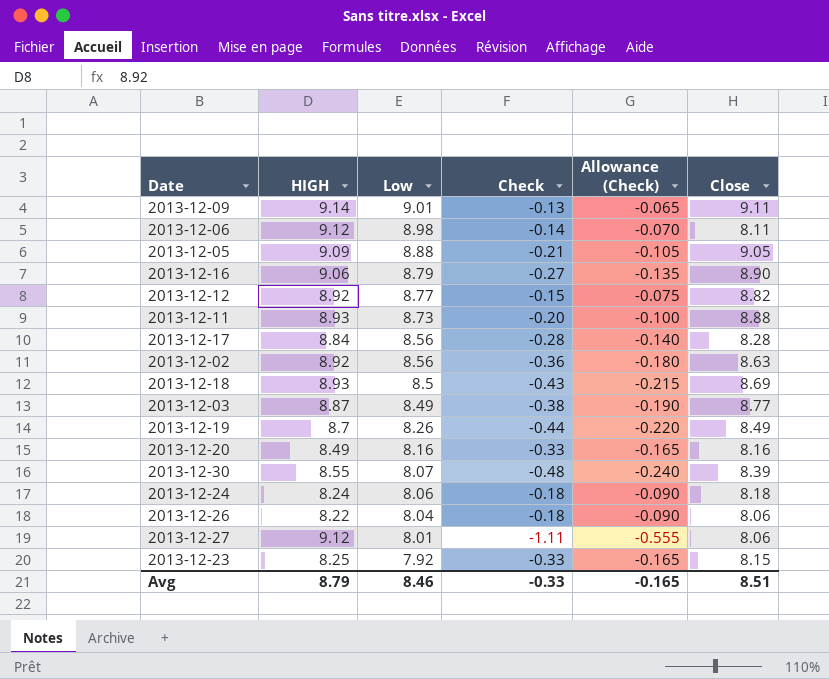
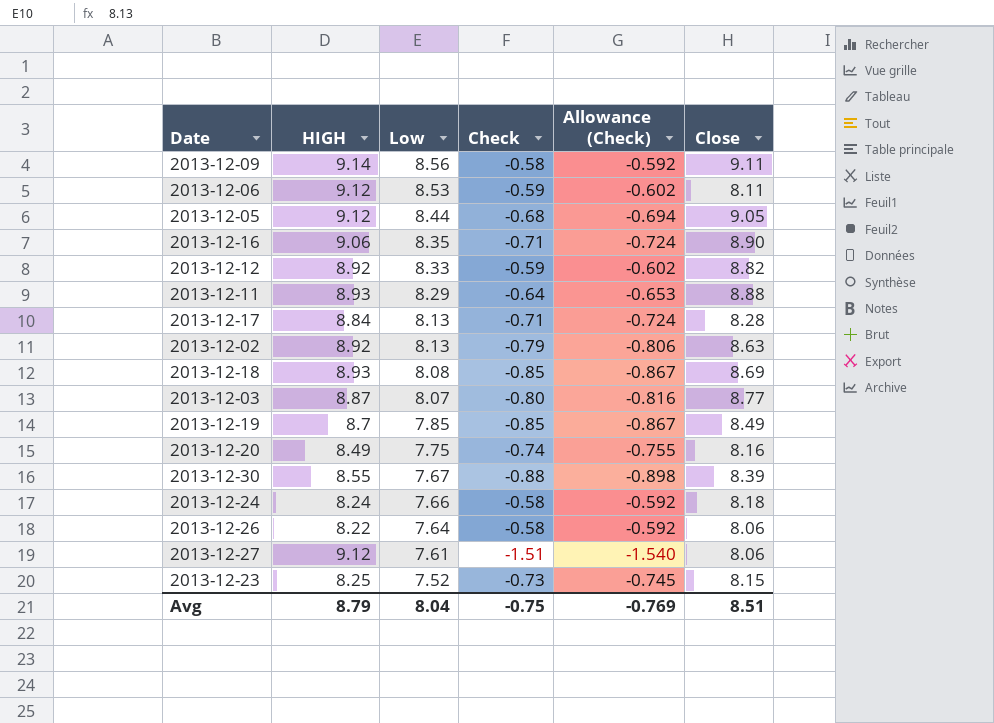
column Allowance (Check) | formula: [Check] * 0.5 -> [Check] * 1.02
2013-12-09 | Low: 9.01 -> 8.56
2013-12-09 | Check: -0.13 -> -0.58
2013-12-06 | Low: 8.98 -> 8.53
2013-12-06 | Check: -0.14 -> -0.59
2013-12-05 | HIGH: 9.09 -> 9.12
2013-12-05 | Low: 8.88 -> 8.44
2013-12-05 | Check: -0.21 -> -0.68
2013-12-16 | Low: 8.79 -> 8.35
2013-12-16 | Check: -0.27 -> -0.71
2013-12-12 | Low: 8.77 -> 8.33
2013-12-12 | Check: -0.15 -> -0.59
2013-12-11 | Low: 8.73 -> 8.29
2013-12-11 | Check: -0.20 -> -0.64
2013-12-17 | Low: 8.56 -> 8.13
2013-12-17 | Check: -0.28 -> -0.71
2013-12-02 | Low: 8.56 -> 8.13
2013-12-02 | Check: -0.36 -> -0.79
2013-12-18 | Low: 8.5 -> 8.08
2013-12-18 | Check: -0.43 -> -0.85
2013-12-03 | Low: 8.49 -> 8.07
2013-12-03 | Check: -0.38 -> -0.80
2013-12-19 | Low: 8.26 -> 7.85
2013-12-19 | Check: -0.44 -> -0.85
2013-12-20 | Low: 8.16 -> 7.75
2013-12-20 | Check: -0.33 -> -0.74
2013-12-30 | Low: 8.07 -> 7.67
2013-12-30 | Check: -0.48 -> -0.88
2013-12-24 | Low: 8.06 -> 7.66
2013-12-24 | Check: -0.18 -> -0.58
2013-12-26 | Low: 8.04 -> 7.64
2013-12-26 | Check: -0.18 -> -0.58
2013-12-27 | Low: 8.01 -> 7.61
2013-12-27 | Check: -1.11 -> -1.51
2013-12-23 | Low: 7.92 -> 7.52
2013-12-23 | Check: -0.33 -> -0.73
Avg | Low: 8.46 -> 8.04
Avg | Check: -0.33 -> -0.75
Avg | Allowance (Check): -0.165 -> -0.769

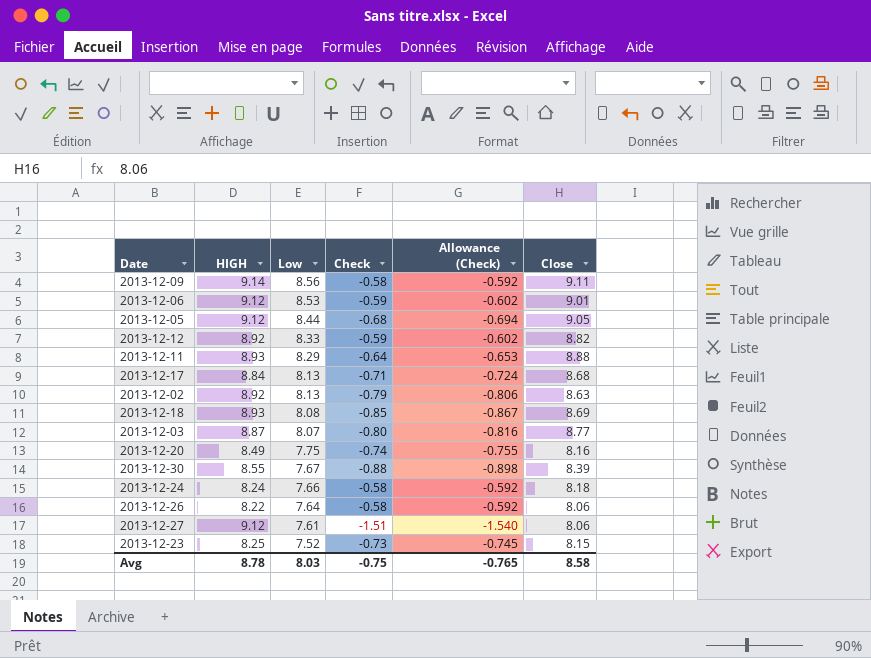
row 2013-12-16: 9.06 | 8.35 | -0.71 | -0.724 | 8.90 -> none
row 2013-12-19: 8.7 | 7.85 | -0.85 | -0.867 | 8.49 -> none
2013-12-06 | Close: 8.11 -> 9.01
2013-12-17 | Close: 8.28 -> 8.68
Avg | HIGH: 8.79 -> 8.78
Avg | Low: 8.04 -> 8.03
Avg | Allowance (Check): -0.769 -> -0.765
Avg | Close: 8.51 -> 8.58

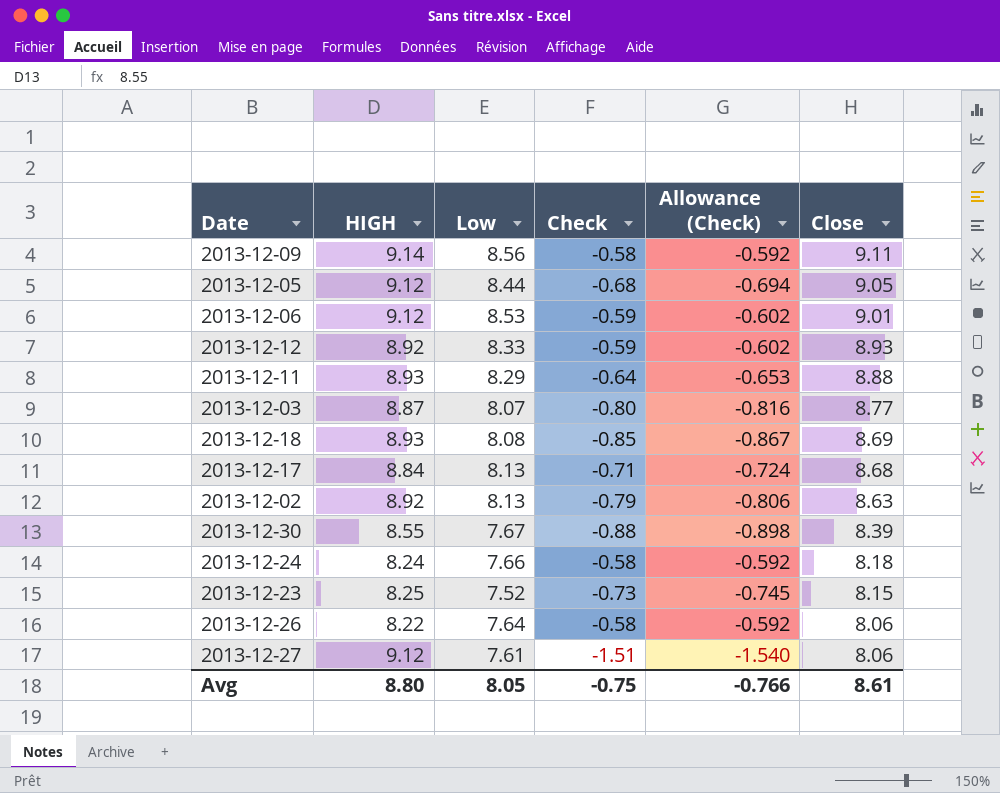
row order: Low descending -> Close descending
row 2013-12-20: 8.49 | 7.75 | -0.74 | -0.755 | 8.16 -> none
2013-12-12 | Close: 8.82 -> 8.93
Avg | HIGH: 8.78 -> 8.80
Avg | Low: 8.03 -> 8.05
Avg | Allowance (Check): -0.765 -> -0.766
Avg | Close: 8.58 -> 8.61

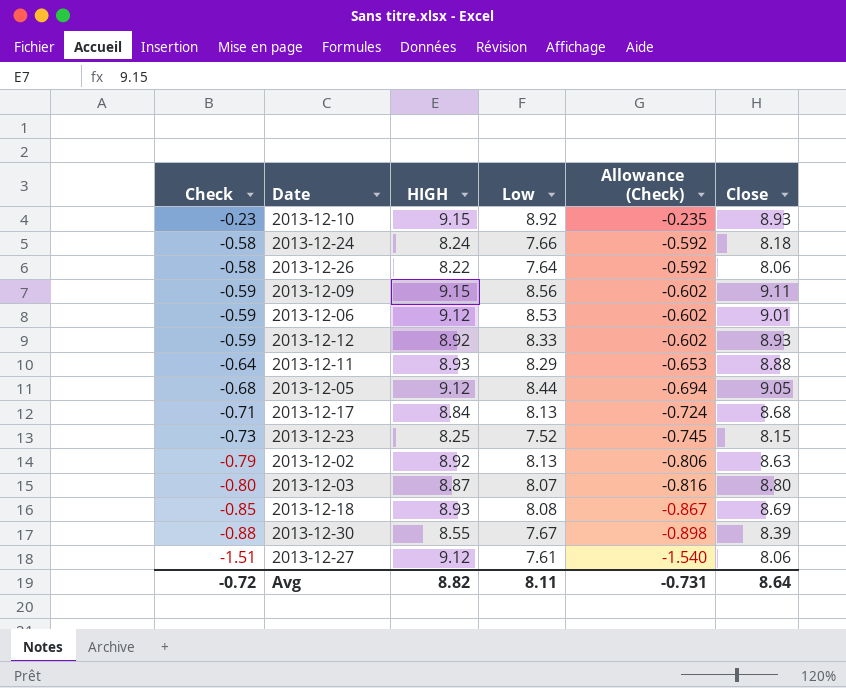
row order: Close descending -> Check descending
column Check | position: 4 -> 1
row 2013-12-10: none -> -0.23 | 9.15 | 8.92 | -0.235 | 8.93
2013-12-09 | Check: -0.58 -> -0.59
2013-12-09 | HIGH: 9.14 -> 9.15
2013-12-09 | Allowance (Check): -0.592 -> -0.602
2013-12-03 | Close: 8.77 -> 8.80
Avg | Check: -0.75 -> -0.72
Avg | HIGH: 8.80 -> 8.82
Avg | Low: 8.05 -> 8.11
Avg | Allowance (Check): -0.766 -> -0.731
Avg | Close: 8.61 -> 8.64

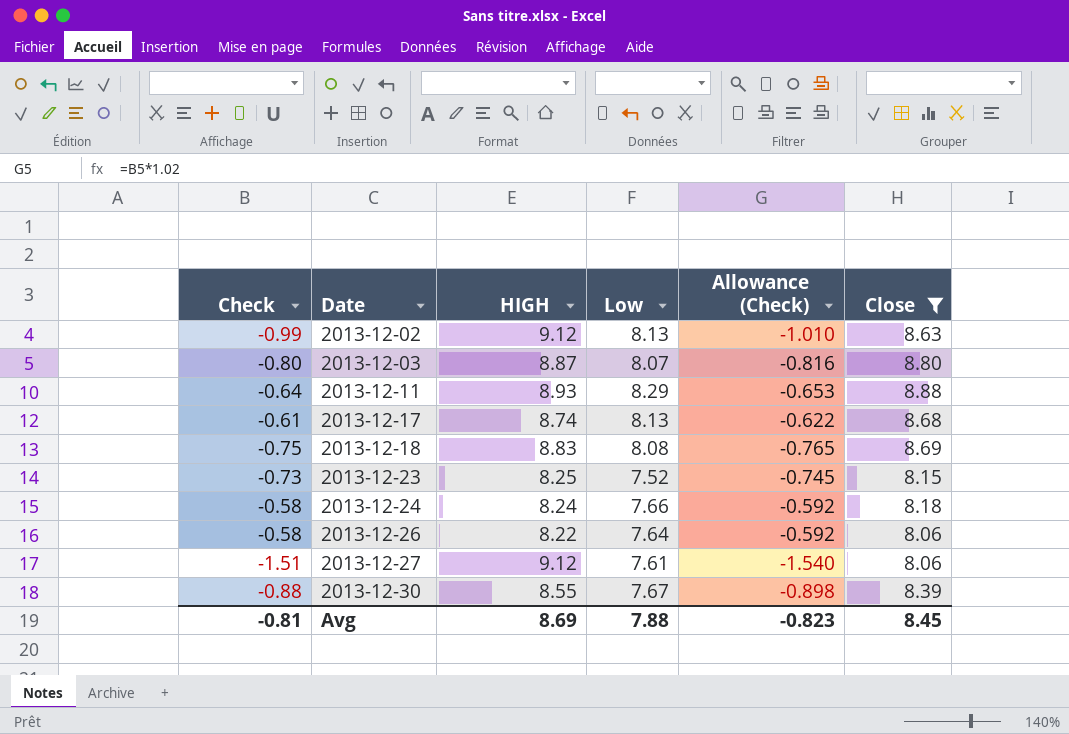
filter: none -> Close <= 8.88
row order: Check descending -> Date ascending
2013-12-02 | Check: -0.79 -> -0.99
2013-12-02 | HIGH: 8.92 -> 9.12
2013-12-02 | Allowance (Check): -0.806 -> -1.010
2013-12-17 | Check: -0.71 -> -0.61
2013-12-17 | HIGH: 8.84 -> 8.74
2013-12-17 | Allowance (Check): -0.724 -> -0.622
2013-12-18 | Check: -0.85 -> -0.75
2013-12-18 | HIGH: 8.93 -> 8.83
2013-12-18 | Allowance (Check): -0.867 -> -0.765
Avg | Check: -0.72 -> -0.81
Avg | HIGH: 8.82 -> 8.69
Avg | Low: 8.11 -> 7.88
Avg | Allowance (Check): -0.731 -> -0.823
Avg | Close: 8.64 -> 8.45

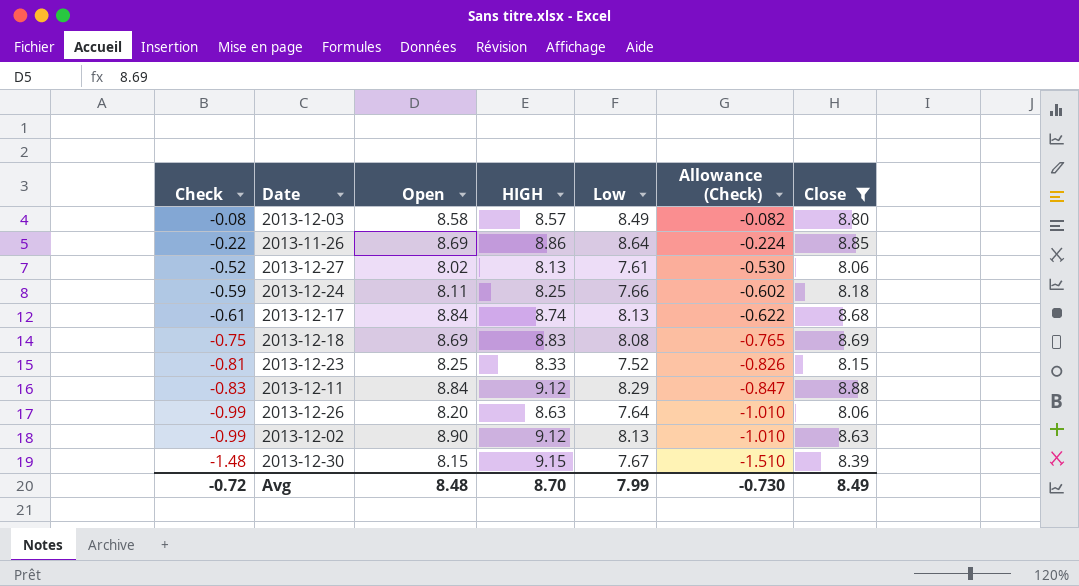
row order: Date ascending -> Check descending
column Open | position: none -> 3
2013-12-03 | Check: -0.80 -> -0.08
2013-12-03 | HIGH: 8.87 -> 8.57
2013-12-03 | Low: 8.07 -> 8.49
2013-12-03 | Allowance (Check): -0.816 -> -0.082
row 2013-11-26: none -> -0.22 | 8.69 | 8.86 | 8.64 | -0.224 | 8.85
2013-12-27 | Check: -1.51 -> -0.52
2013-12-27 | HIGH: 9.12 -> 8.13
2013-12-27 | Allowance (Check): -1.540 -> -0.530
2013-12-24 | Check: -0.58 -> -0.59
2013-12-24 | HIGH: 8.24 -> 8.25
2013-12-24 | Allowance (Check): -0.592 -> -0.602
2013-12-23 | Check: -0.73 -> -0.81
2013-12-23 | HIGH: 8.25 -> 8.33
2013-12-23 | Allowance (Check): -0.745 -> -0.826
2013-12-11 | Check: -0.64 -> -0.83
2013-12-11 | HIGH: 8.93 -> 9.12
2013-12-11 | Allowance (Check): -0.653 -> -0.847
2013-12-26 | Check: -0.58 -> -0.99
2013-12-26 | HIGH: 8.22 -> 8.63
2013-12-26 | Allowance (Check): -0.592 -> -1.010
2013-12-30 | Check: -0.88 -> -1.48
2013-12-30 | HIGH: 8.55 -> 9.15
2013-12-30 | Allowance (Check): -0.898 -> -1.510
Avg | Check: -0.81 -> -0.72
Avg | HIGH: 8.69 -> 8.70
Avg | Low: 7.88 -> 7.99
Avg | Allowance (Check): -0.823 -> -0.730
Avg | Close: 8.45 -> 8.49

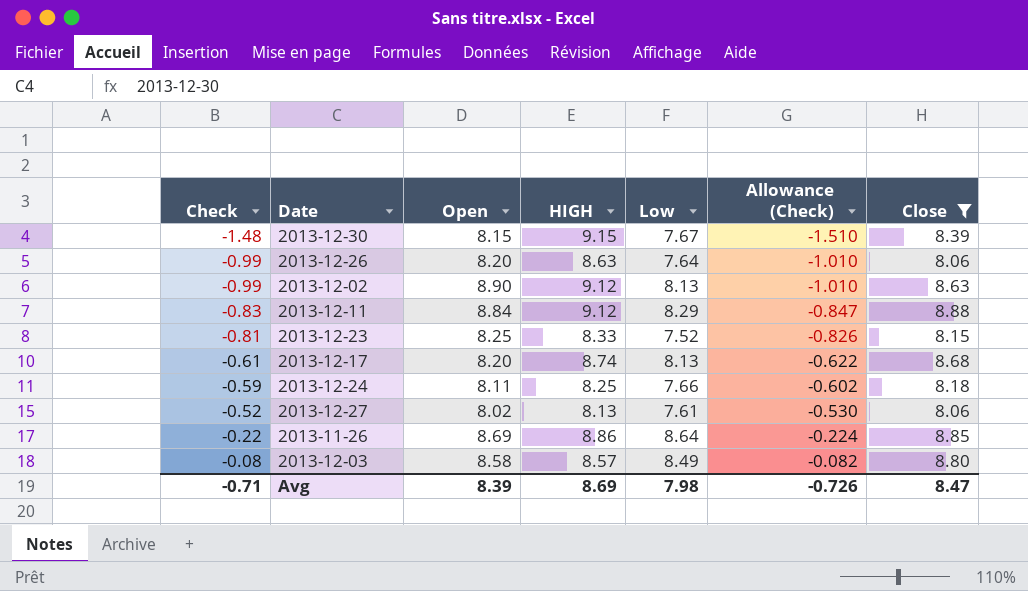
row order: Check descending -> Check ascending
row 2013-12-18: -0.75 | 8.69 | 8.83 | 8.08 | -0.765 | 8.69 -> none
2013-12-17 | Open: 8.84 -> 8.20
Avg | Check: -0.72 -> -0.71
Avg | Open: 8.48 -> 8.39
Avg | HIGH: 8.70 -> 8.69
Avg | Low: 7.99 -> 7.98
Avg | Allowance (Check): -0.730 -> -0.726
Avg | Close: 8.49 -> 8.47

